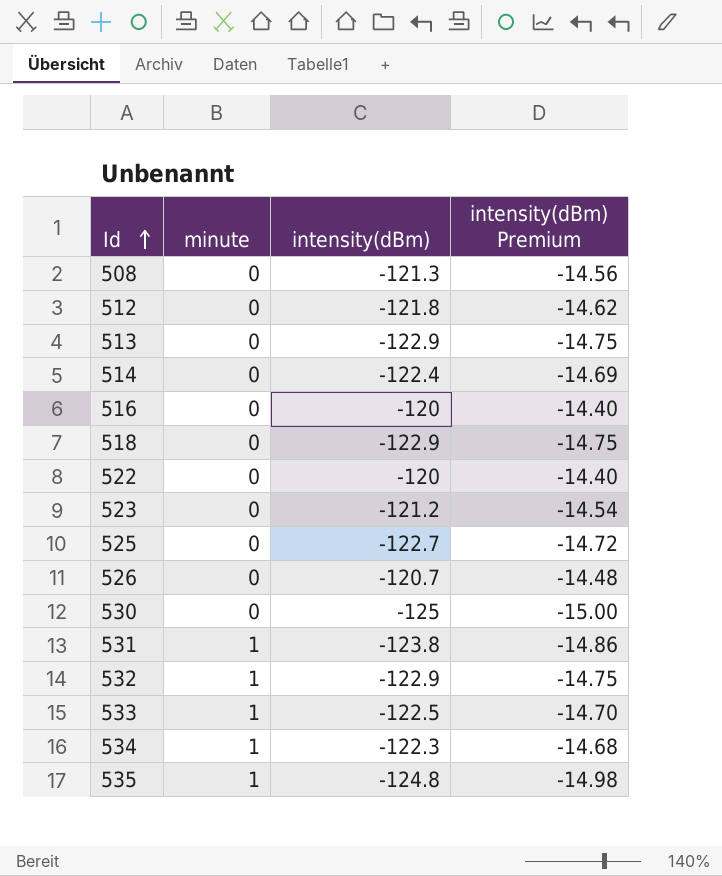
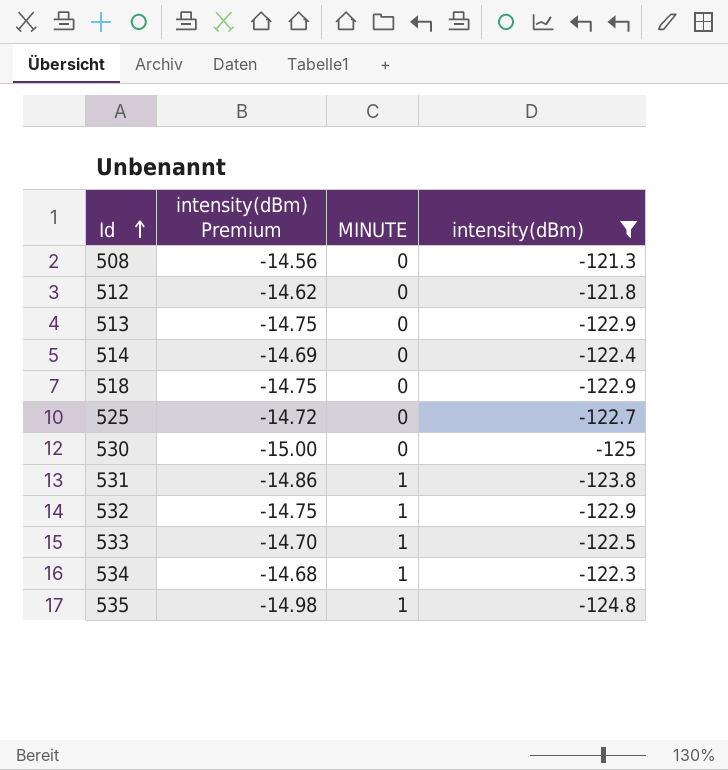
filter: none -> intensity(dBm) <= -121.3
column intensity(dBm) Premium | position: 4 -> 2
column name: minute -> MINUTE

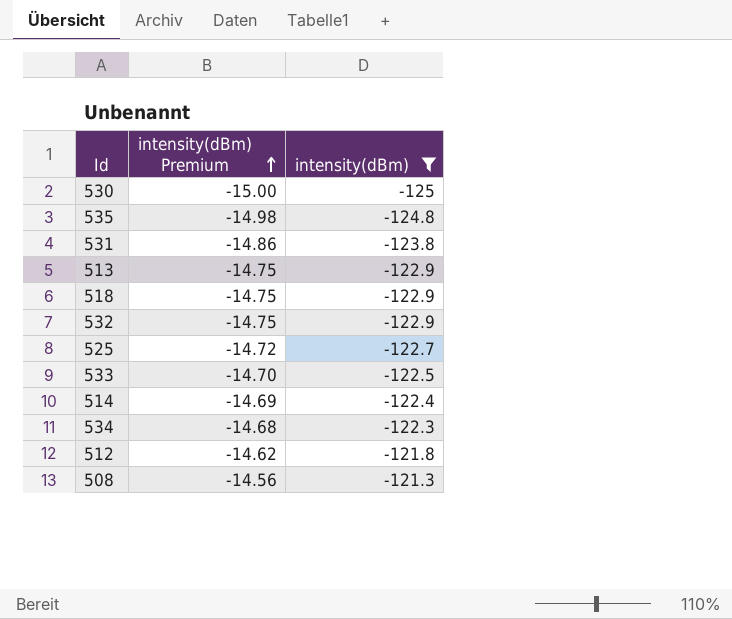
row order: Id ascending -> intensity(dBm) Premium ascending
column MINUTE | position: 3 -> none

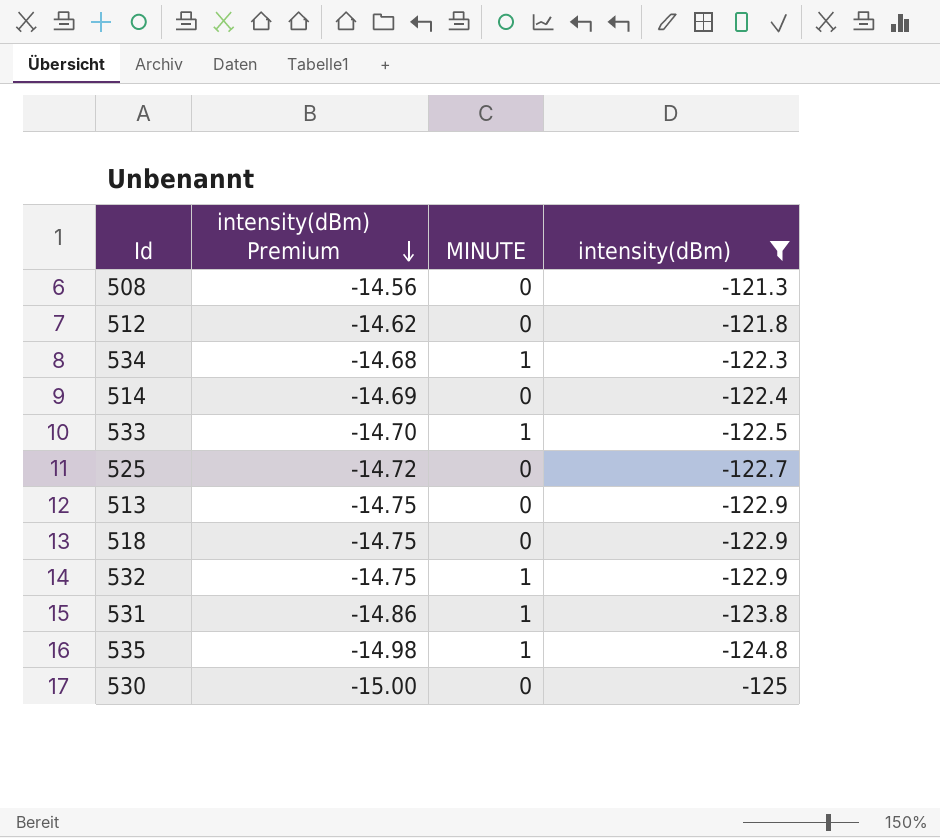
row order: intensity(dBm) Premium ascending -> intensity(dBm) Premium descending
column MINUTE | position: none -> 3

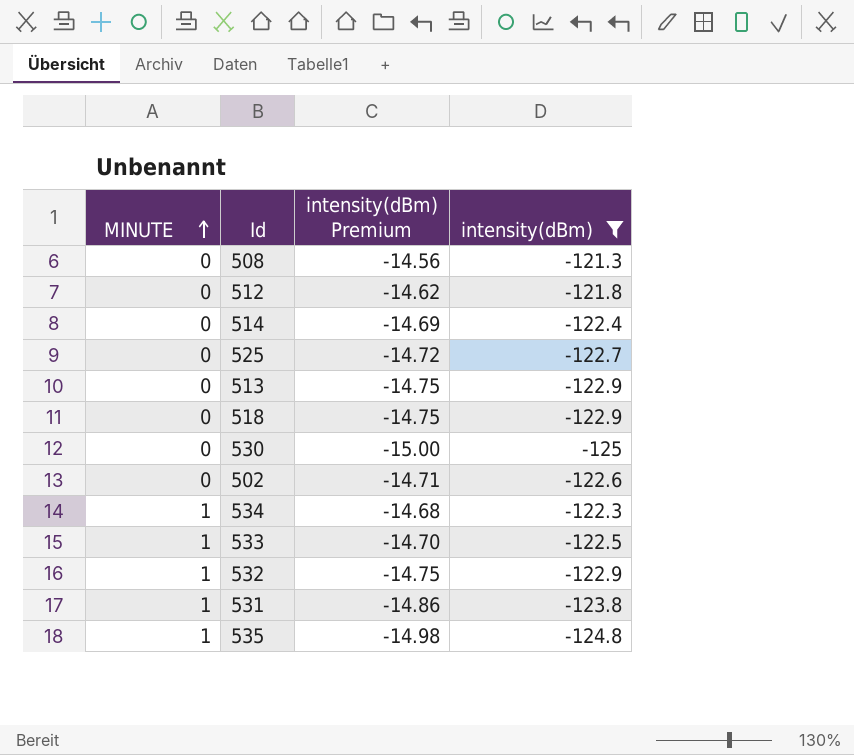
row order: intensity(dBm) Premium descending -> MINUTE ascending
column MINUTE | position: 3 -> 1
row 502: none -> 0 | -14.71 | -122.6

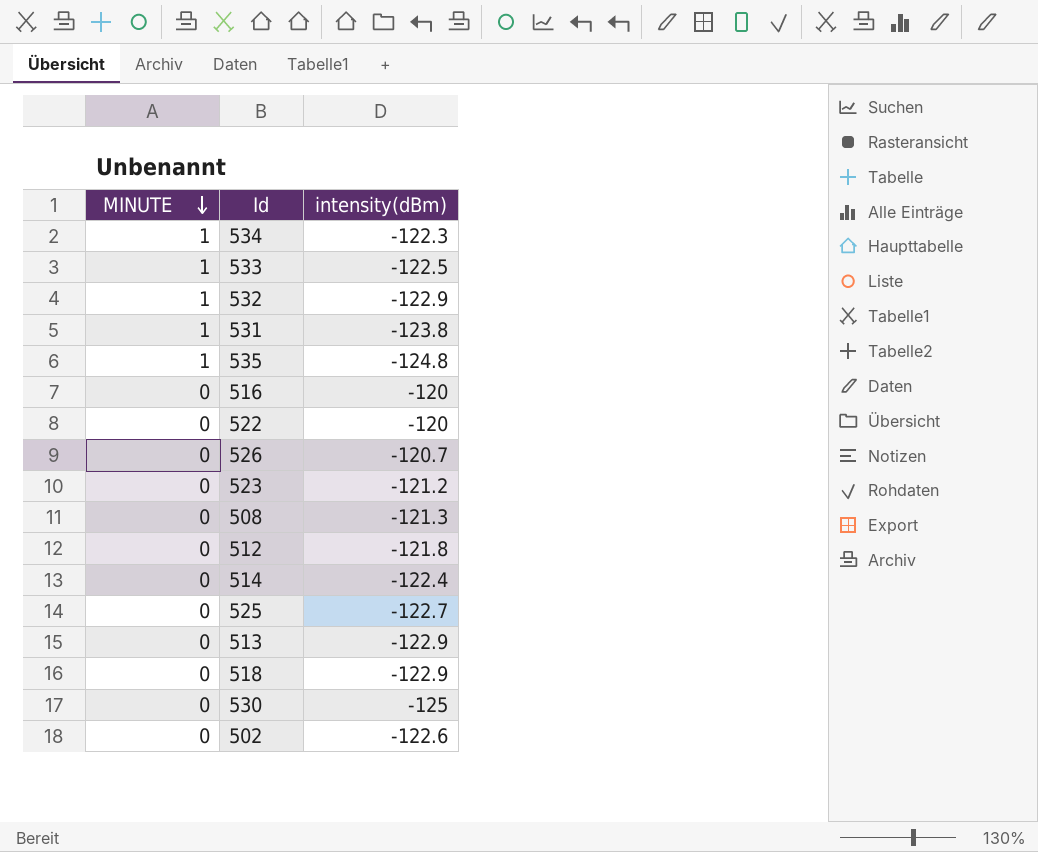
filter: intensity(dBm) <= -121.3 -> none
row order: MINUTE ascending -> MINUTE descending
column intensity(dBm) Premium | formula: [intensity(dBm)] * 0.12 -> none

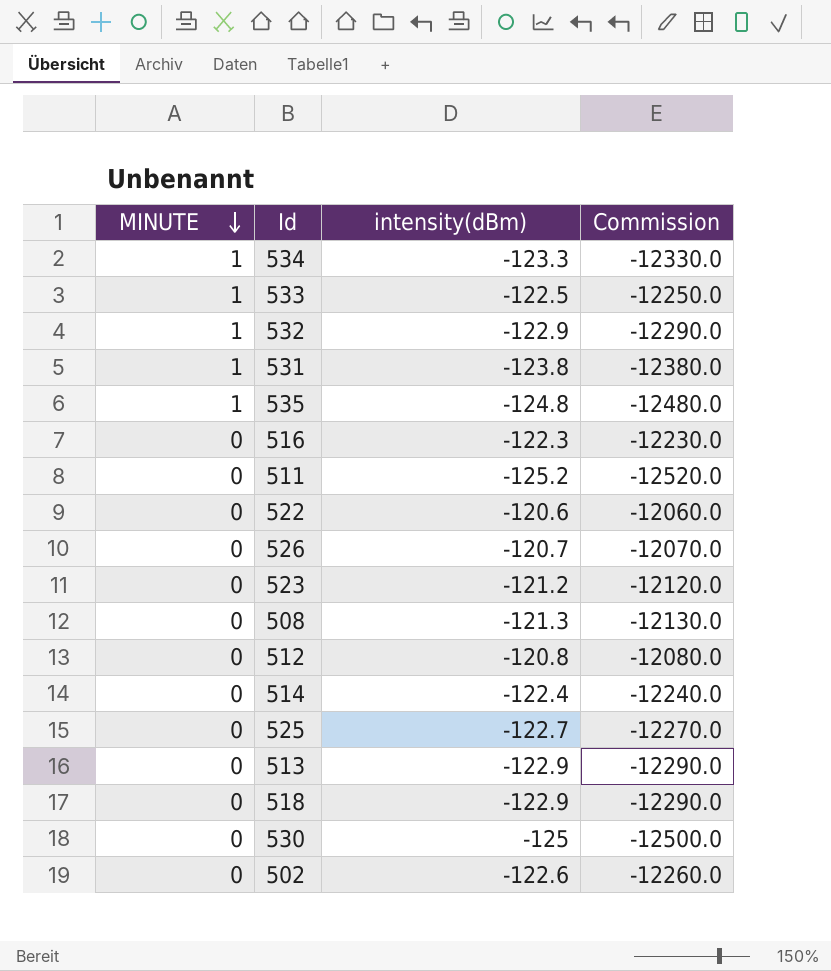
column Commission | formula: none -> [intensity(dBm)] * 100
534 | intensity(dBm): -122.3 -> -123.3
516 | intensity(dBm): -120 -> -122.3
row 511: none -> 0 | -125.2 | -12520.0
522 | intensity(dBm): -120 -> -120.6
512 | intensity(dBm): -121.8 -> -120.8

